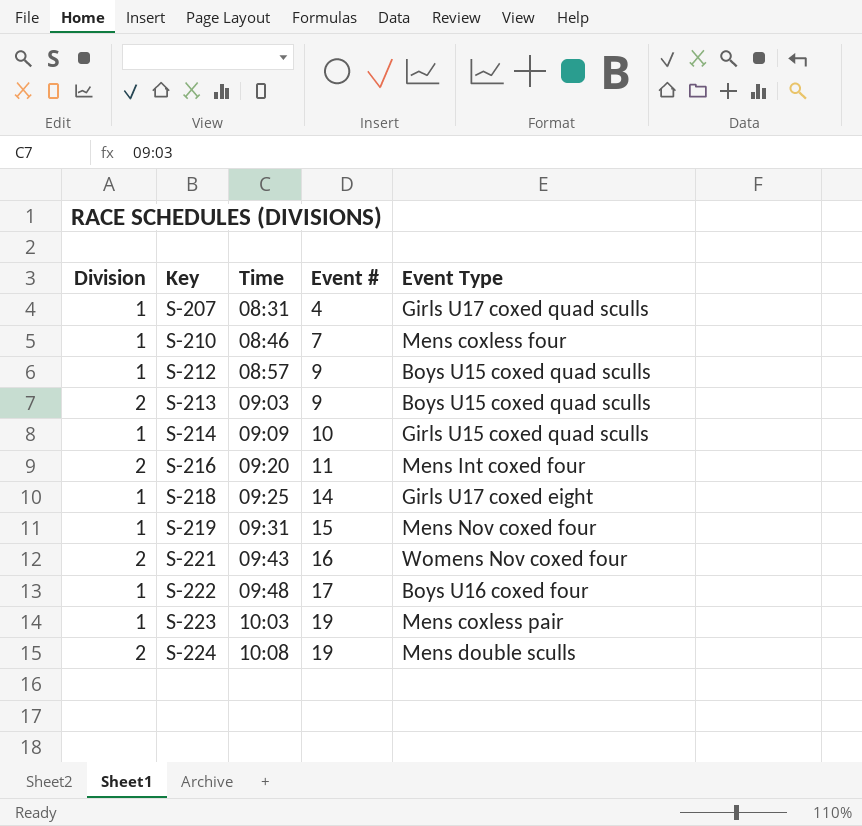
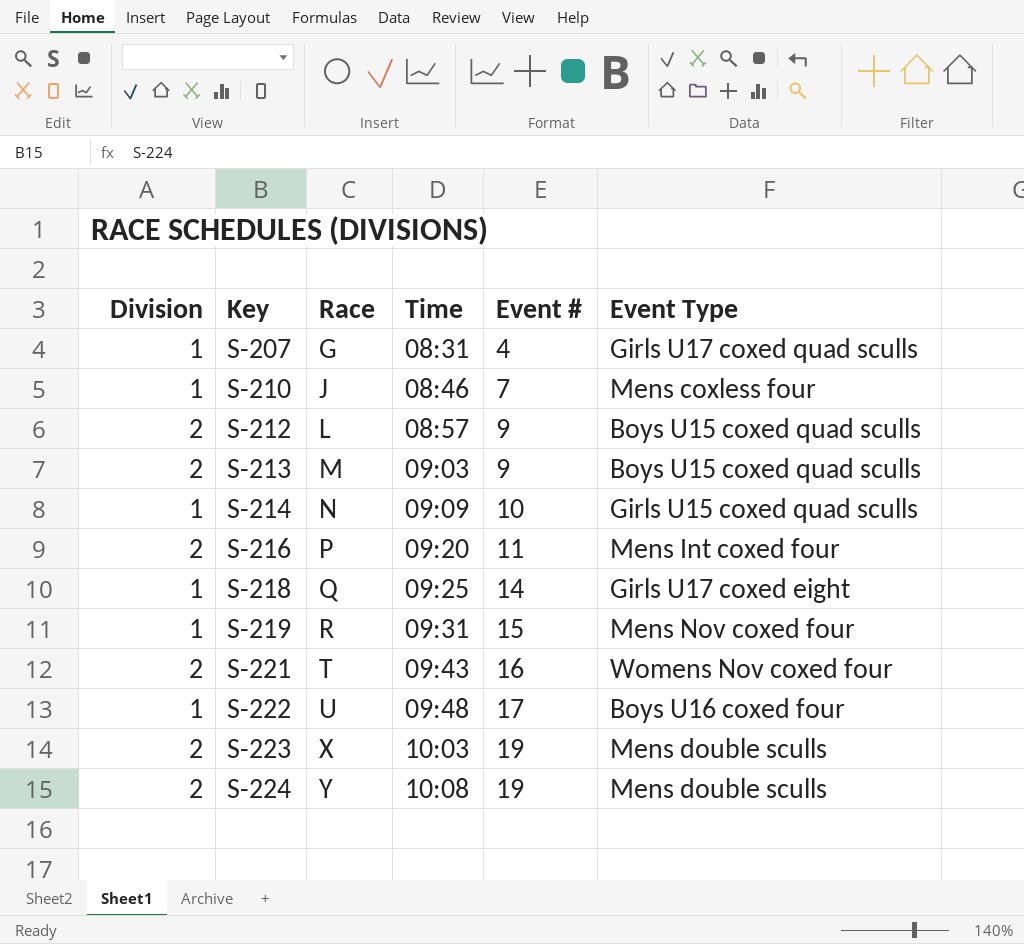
column Race | position: none -> 3
S-212 | Division: 1 -> 2
S-223 | Division: 1 -> 2
S-223 | Event Type: Mens coxless pair -> Mens double sculls

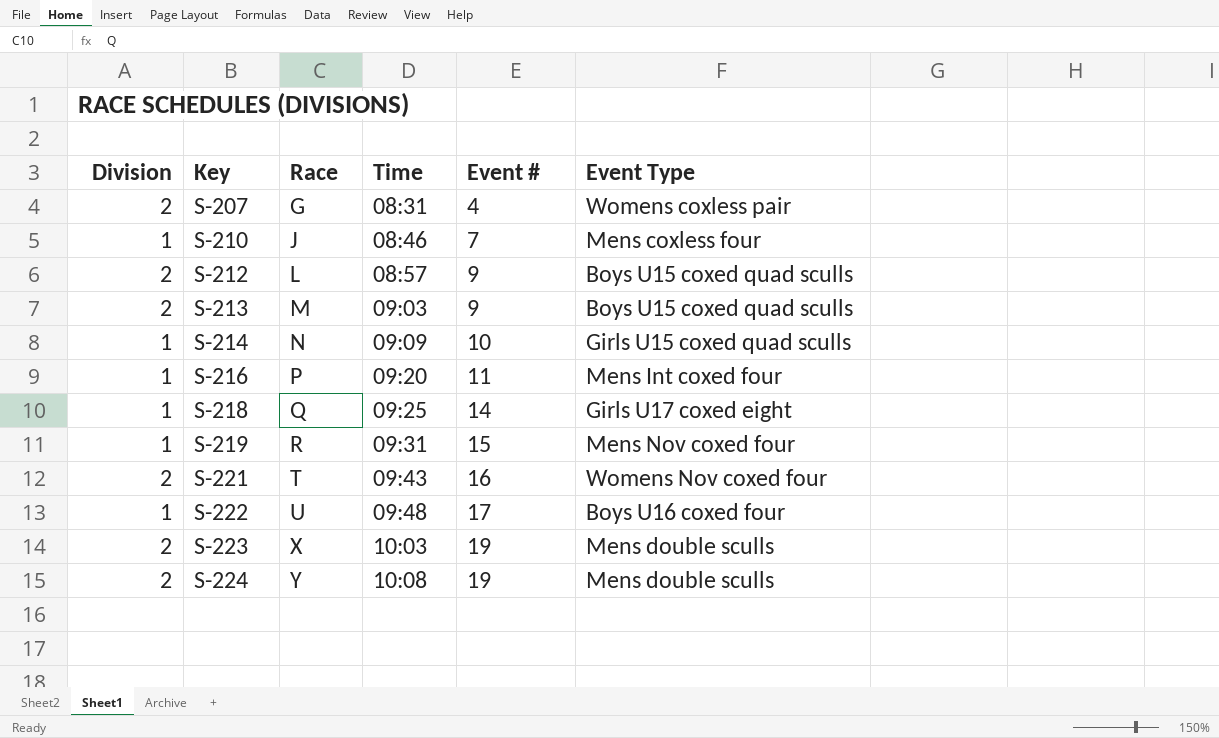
S-207 | Division: 1 -> 2
S-207 | Event Type: Girls U17 coxed quad sculls -> Womens coxless pair
S-216 | Division: 2 -> 1

